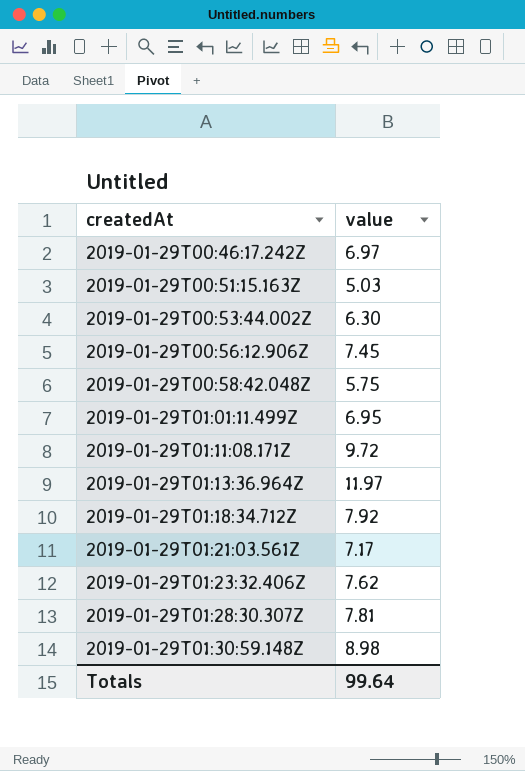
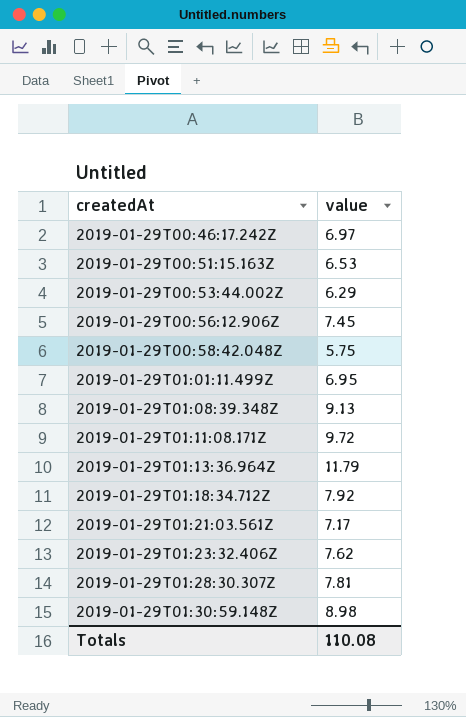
2019-01-29T00:51:15.163Z | value: 5.03 -> 6.53
2019-01-29T00:53:44.002Z | value: 6.30 -> 6.29
row 2019-01-29T01:08:39.348Z: none -> 9.13
2019-01-29T01:13:36.964Z | value: 11.97 -> 11.79
Totals | value: 99.64 -> 110.08

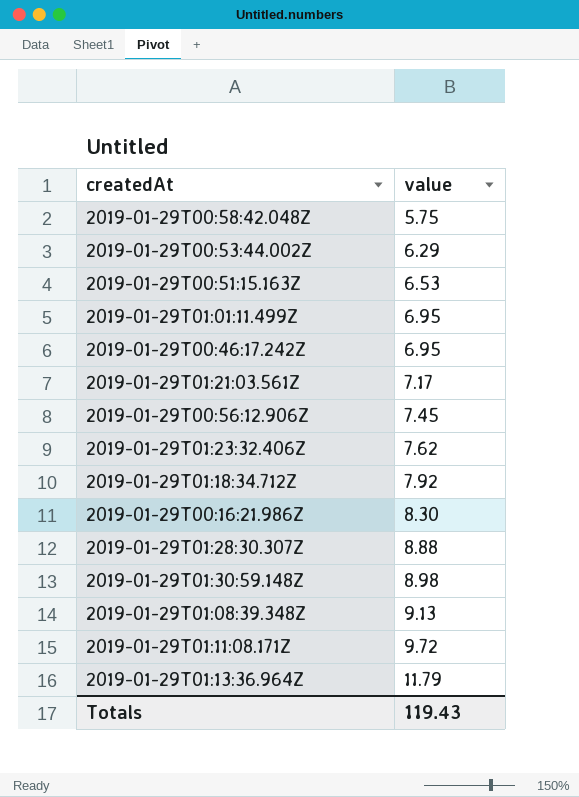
row order: createdAt ascending -> value ascending
2019-01-29T00:46:17.242Z | value: 6.97 -> 6.95
row 2019-01-29T00:16:21.986Z: none -> 8.30
2019-01-29T01:28:30.307Z | value: 7.81 -> 8.88
Totals | value: 110.08 -> 119.43

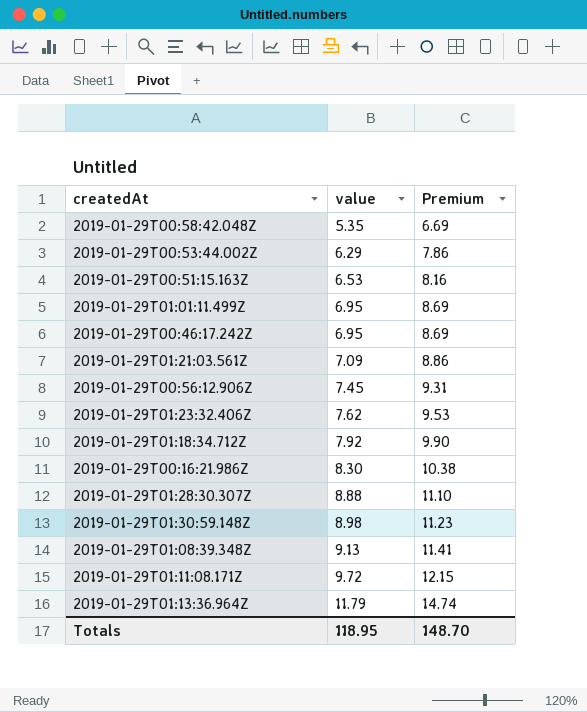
column Premium | formula: none -> [value] * 1.25
2019-01-29T00:58:42.048Z | value: 5.75 -> 5.35
2019-01-29T01:21:03.561Z | value: 7.17 -> 7.09
Totals | value: 119.43 -> 118.95

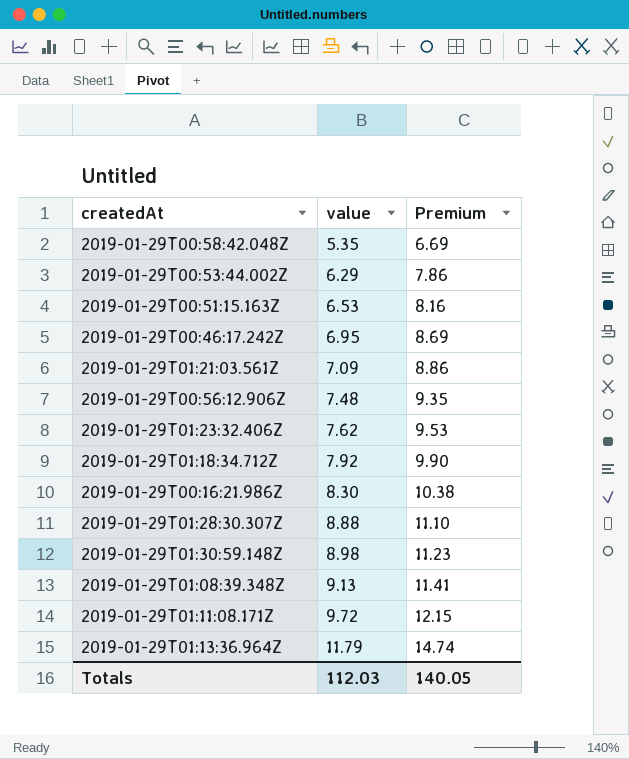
row 2019-01-29T01:01:11.499Z: 6.95 | 8.69 -> none
2019-01-29T00:56:12.906Z | value: 7.45 -> 7.48
2019-01-29T00:56:12.906Z | Premium: 9.31 -> 9.35
Totals | value: 118.95 -> 112.03
Totals | Premium: 148.70 -> 140.05

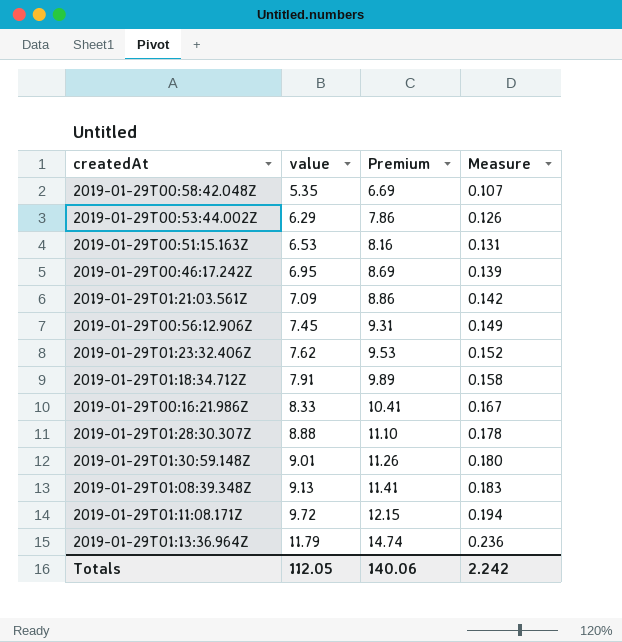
column Measure | formula: none -> [value] * 0.02
2019-01-29T00:56:12.906Z | value: 7.48 -> 7.45
2019-01-29T00:56:12.906Z | Premium: 9.35 -> 9.31
2019-01-29T01:18:34.712Z | value: 7.92 -> 7.91
2019-01-29T01:18:34.712Z | Premium: 9.90 -> 9.89
2019-01-29T00:16:21.986Z | value: 8.30 -> 8.33
2019-01-29T00:16:21.986Z | Premium: 10.38 -> 10.41
2019-01-29T01:30:59.148Z | value: 8.98 -> 9.01
2019-01-29T01:30:59.148Z | Premium: 11.23 -> 11.26
Totals | value: 112.03 -> 112.05
Totals | Premium: 140.05 -> 140.06

